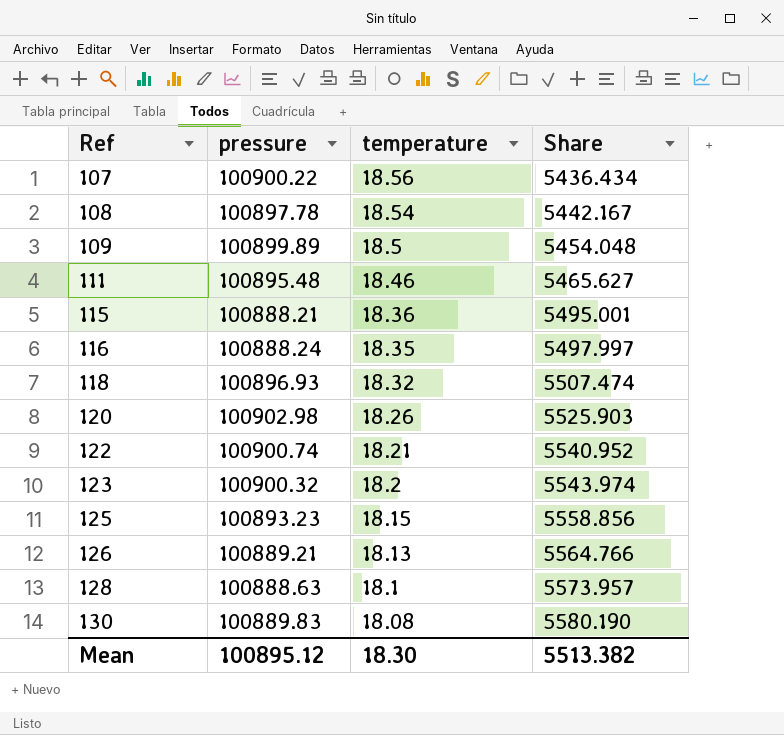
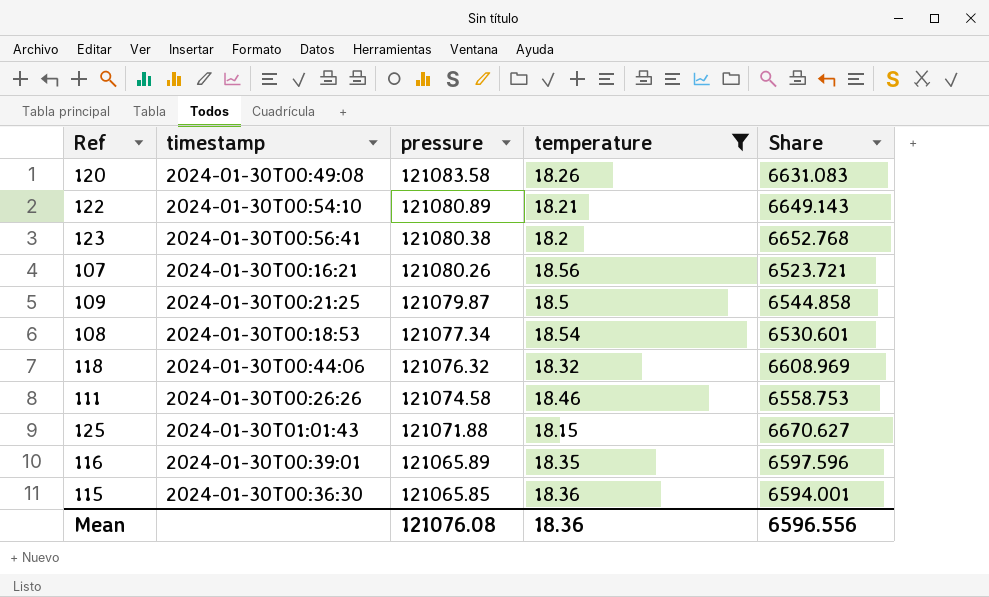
filter: none -> temperature >= 18.15
row order: Ref ascending -> pressure descending
column timestamp | position: none -> 2
120 | pressure: 100902.98 -> 121083.58
120 | Share: 5525.903 -> 6631.083
122 | pressure: 100900.74 -> 121080.89
122 | Share: 5540.952 -> 6649.143
123 | pressure: 100900.32 -> 121080.38
123 | Share: 5543.974 -> 6652.768
107 | pressure: 100900.22 -> 121080.26
107 | Share: 5436.434 -> 6523.721
109 | pressure: 100899.89 -> 121079.87
109 | Share: 5454.048 -> 6544.858
108 | pressure: 100897.78 -> 121077.34
108 | Share: 5442.167 -> 6530.601
118 | pressure: 100896.93 -> 121076.32
118 | Share: 5507.474 -> 6608.969
111 | pressure: 100895.48 -> 121074.58
111 | Share: 5465.627 -> 6558.753
125 | pressure: 100893.23 -> 121071.88
125 | Share: 5558.856 -> 6670.627
116 | pressure: 100888.24 -> 121065.89
116 | Share: 5497.997 -> 6597.596
115 | pressure: 100888.21 -> 121065.85
115 | Share: 5495.001 -> 6594.001
Mean | pressure: 100895.12 -> 121076.08
Mean | temperature: 18.30 -> 18.36
Mean | Share: 5513.382 -> 6596.556

